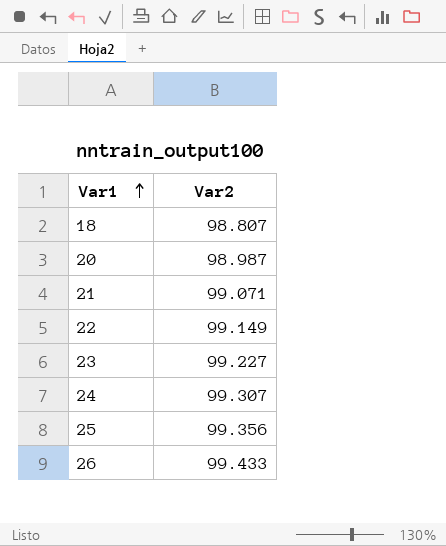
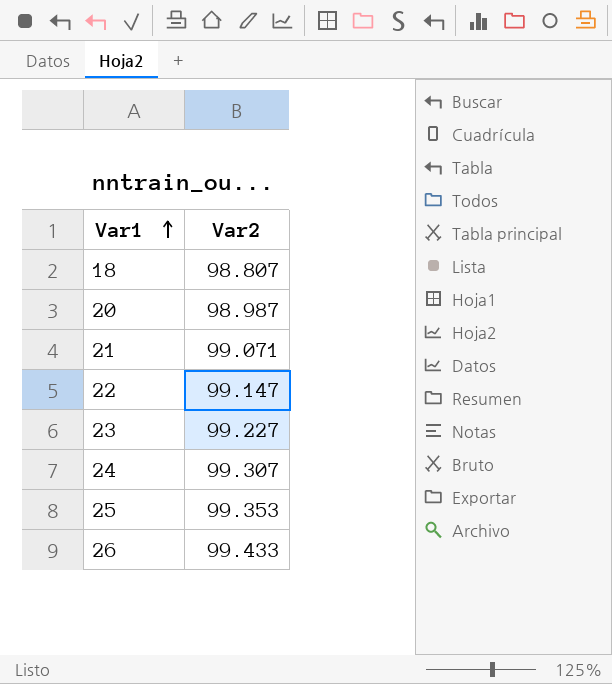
22 | Var2: 99.149 -> 99.147
25 | Var2: 99.356 -> 99.353

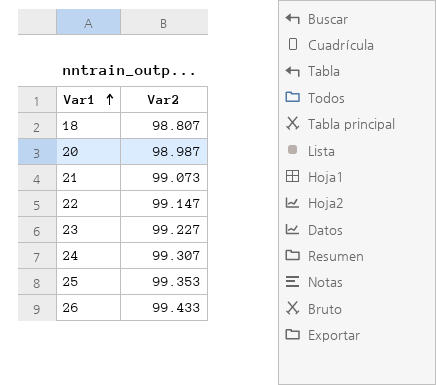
21 | Var2: 99.071 -> 99.073

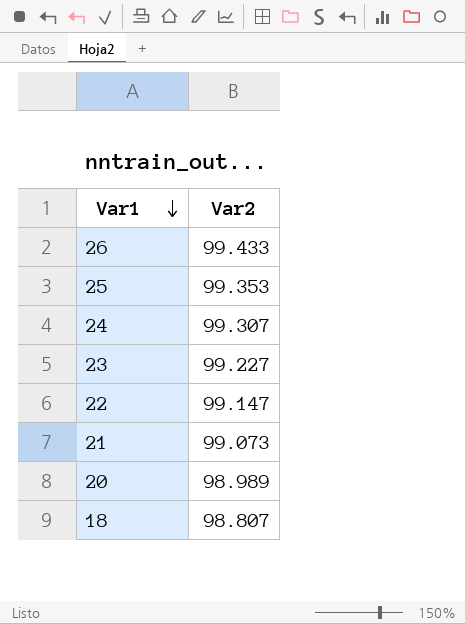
row order: Var1 ascending -> Var1 descending
20 | Var2: 98.987 -> 98.989

